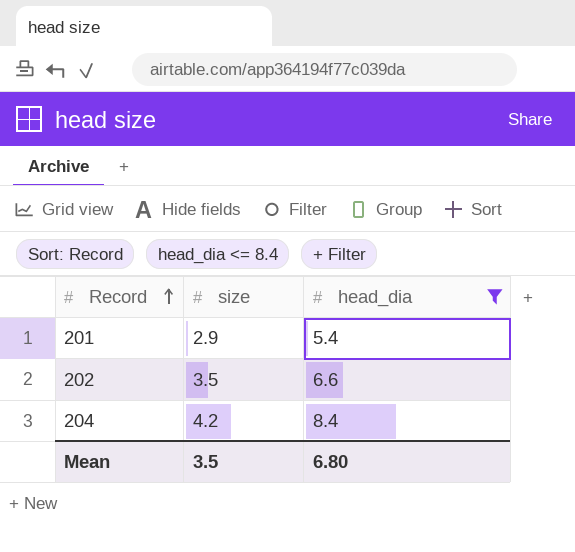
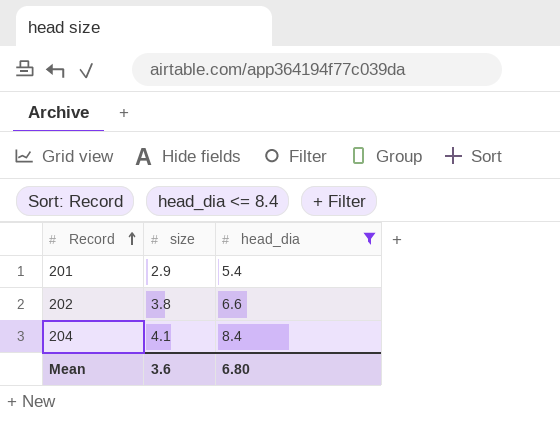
202 | size: 3.5 -> 3.8
204 | size: 4.2 -> 4.1
Mean | size: 3.5 -> 3.6

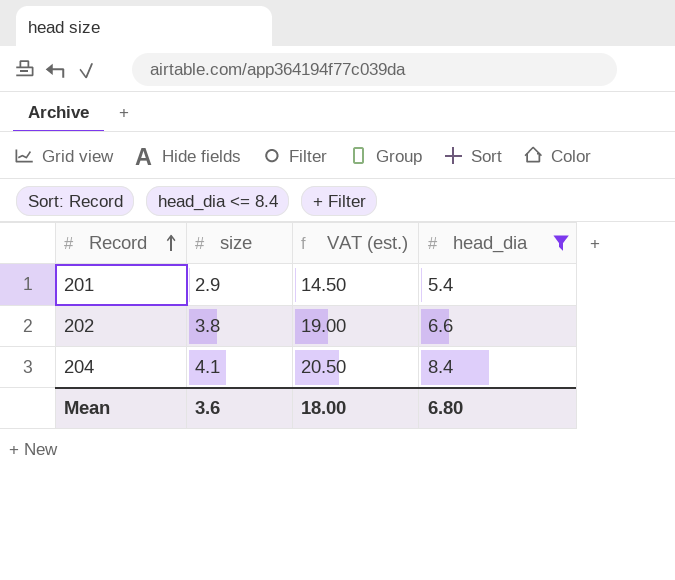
column VAT (est.) | formula: none -> [size] * 5

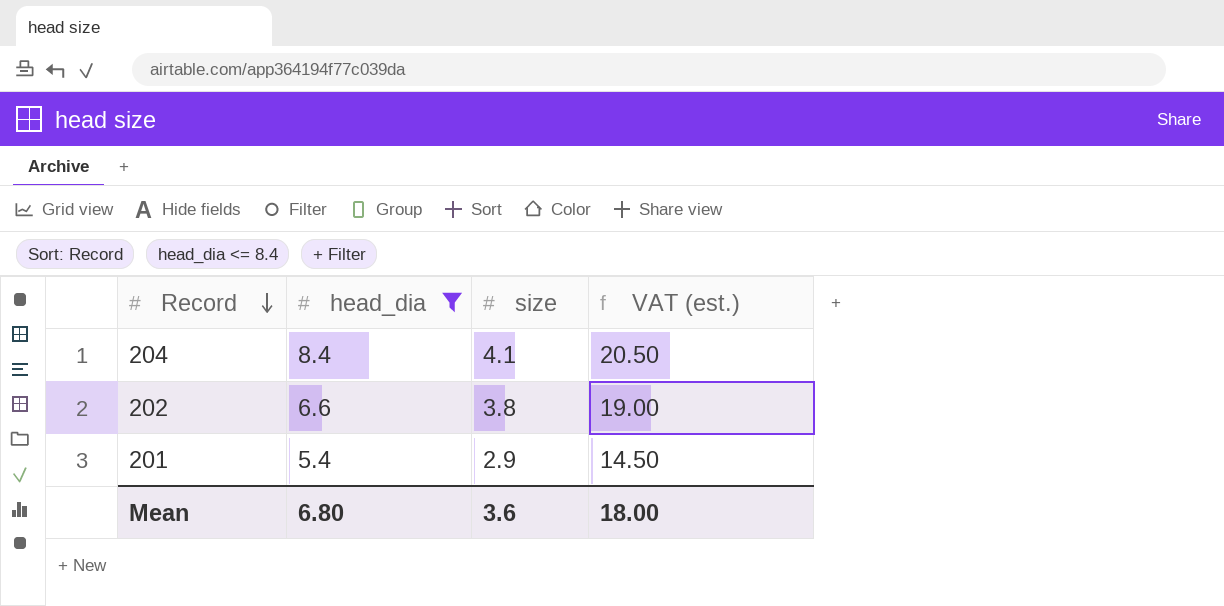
row order: Record ascending -> Record descending
column head_dia | position: 4 -> 2

